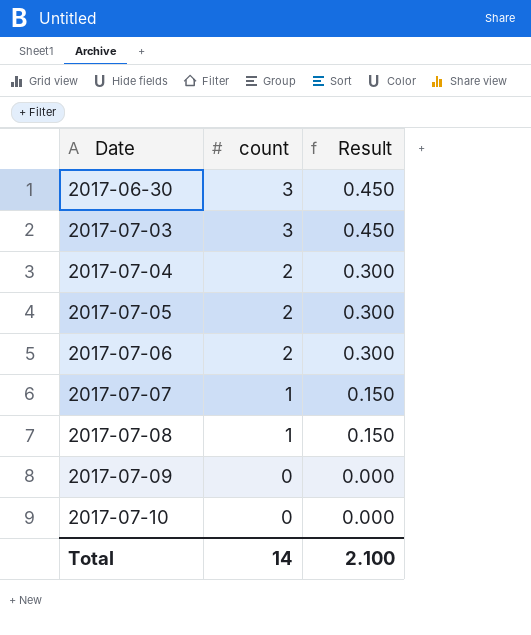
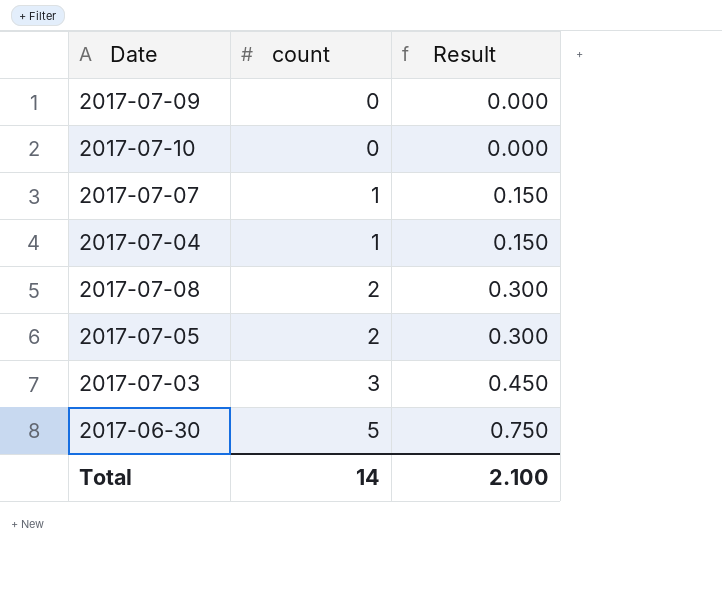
row order: Date ascending -> count ascending
row 2017-07-06: 2 | 0.300 -> none
2017-07-04 | count: 2 -> 1
2017-07-04 | Result: 0.300 -> 0.150
2017-07-08 | count: 1 -> 2
2017-07-08 | Result: 0.150 -> 0.300
2017-06-30 | count: 3 -> 5
2017-06-30 | Result: 0.450 -> 0.750

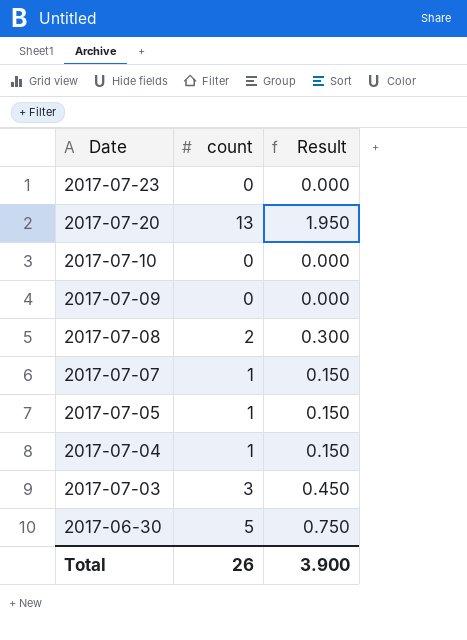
row order: count ascending -> Date descending
row 2017-07-23: none -> 0 | 0.000
row 2017-07-20: none -> 13 | 1.950
2017-07-05 | count: 2 -> 1
2017-07-05 | Result: 0.300 -> 0.150
Total | count: 14 -> 26
Total | Result: 2.100 -> 3.900

